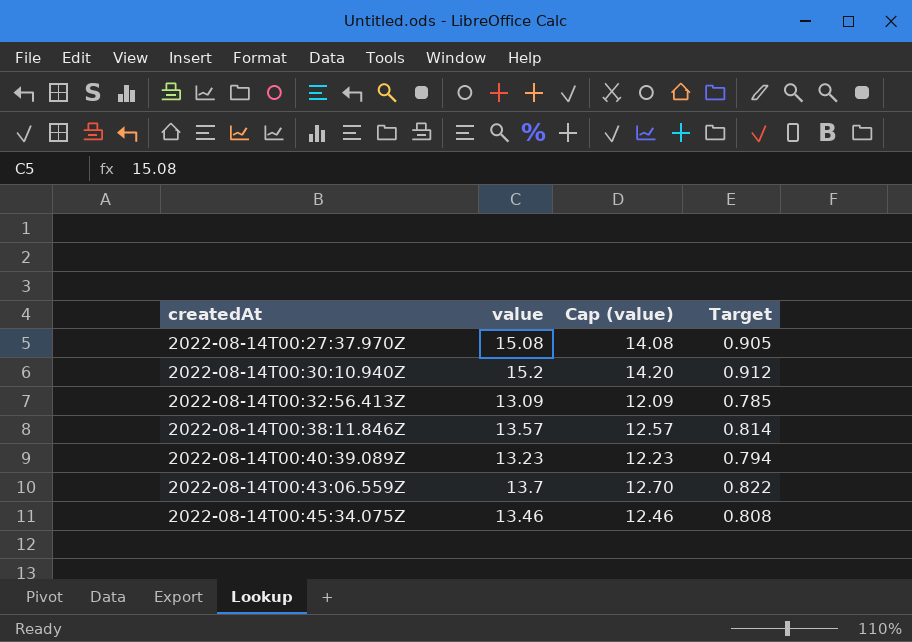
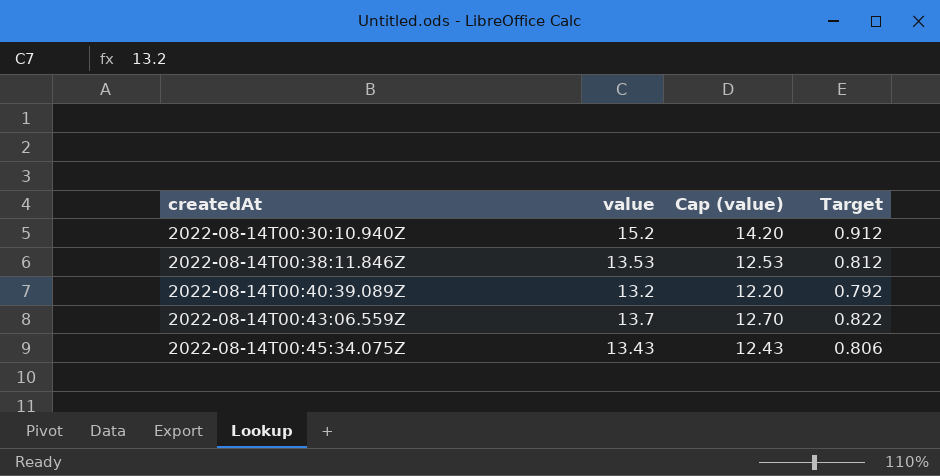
row 2022-08-14T00:27:37.970Z: 15.08 | 14.08 | 0.905 -> none
row 2022-08-14T00:32:56.413Z: 13.09 | 12.09 | 0.785 -> none
2022-08-14T00:38:11.846Z | value: 13.57 -> 13.53
2022-08-14T00:38:11.846Z | Cap (value): 12.57 -> 12.53
2022-08-14T00:38:11.846Z | Target: 0.814 -> 0.812
2022-08-14T00:40:39.089Z | value: 13.23 -> 13.2
2022-08-14T00:40:39.089Z | Cap (value): 12.23 -> 12.20
2022-08-14T00:40:39.089Z | Target: 0.794 -> 0.792
2022-08-14T00:45:34.075Z | value: 13.46 -> 13.43
2022-08-14T00:45:34.075Z | Cap (value): 12.46 -> 12.43
2022-08-14T00:45:34.075Z | Target: 0.808 -> 0.806

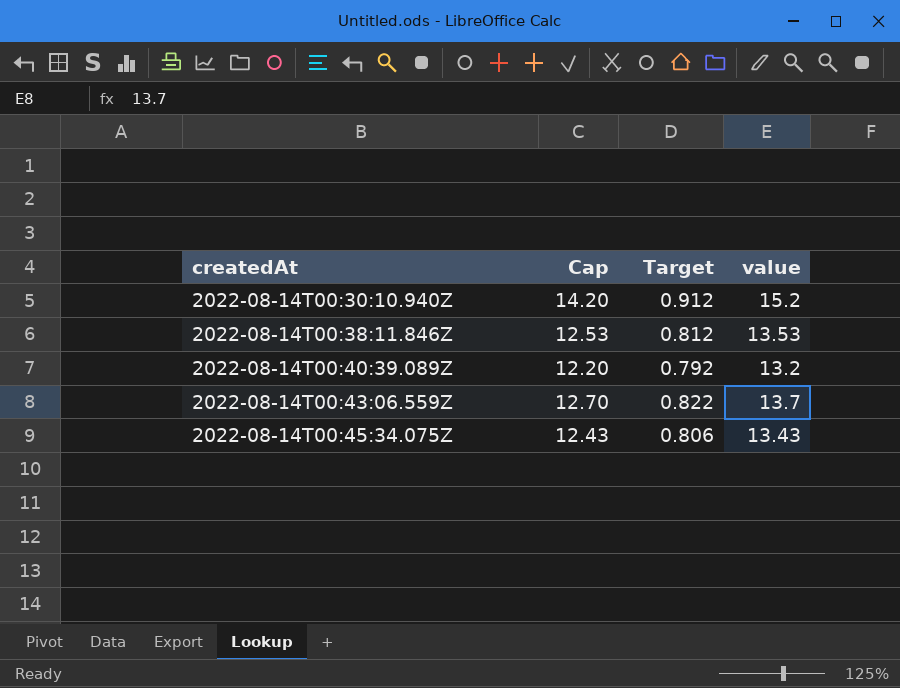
column name: Cap (value) -> Cap
column value | position: 2 -> 4

